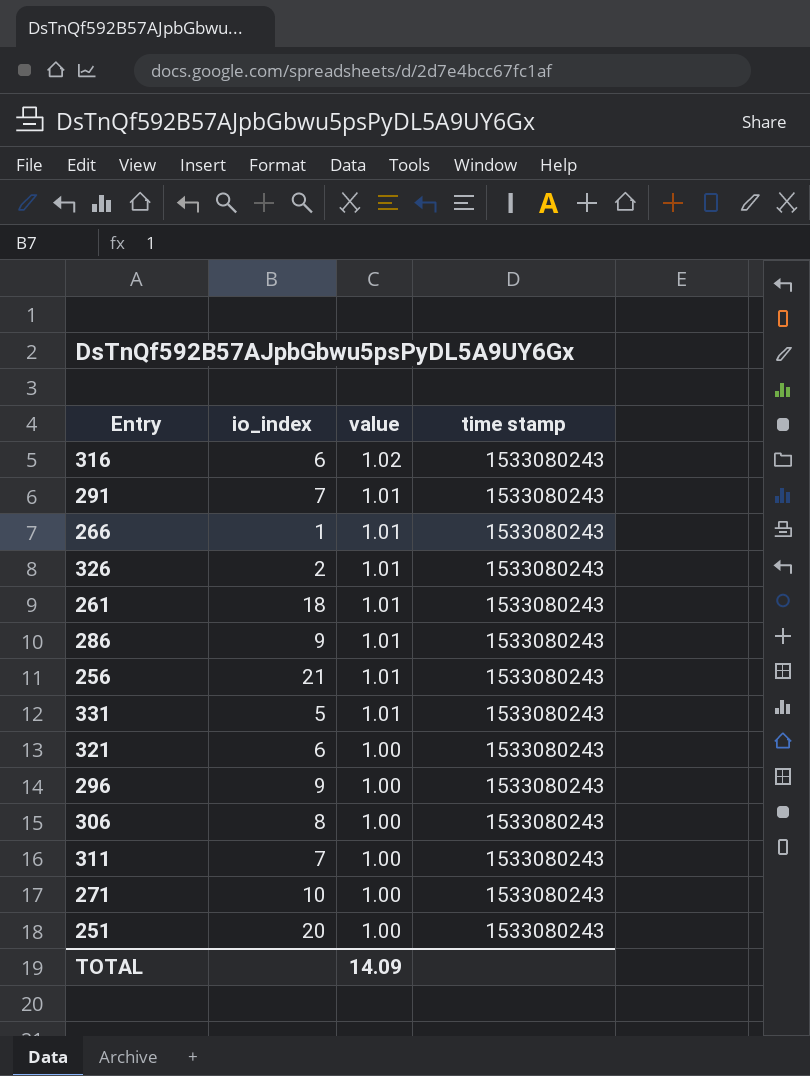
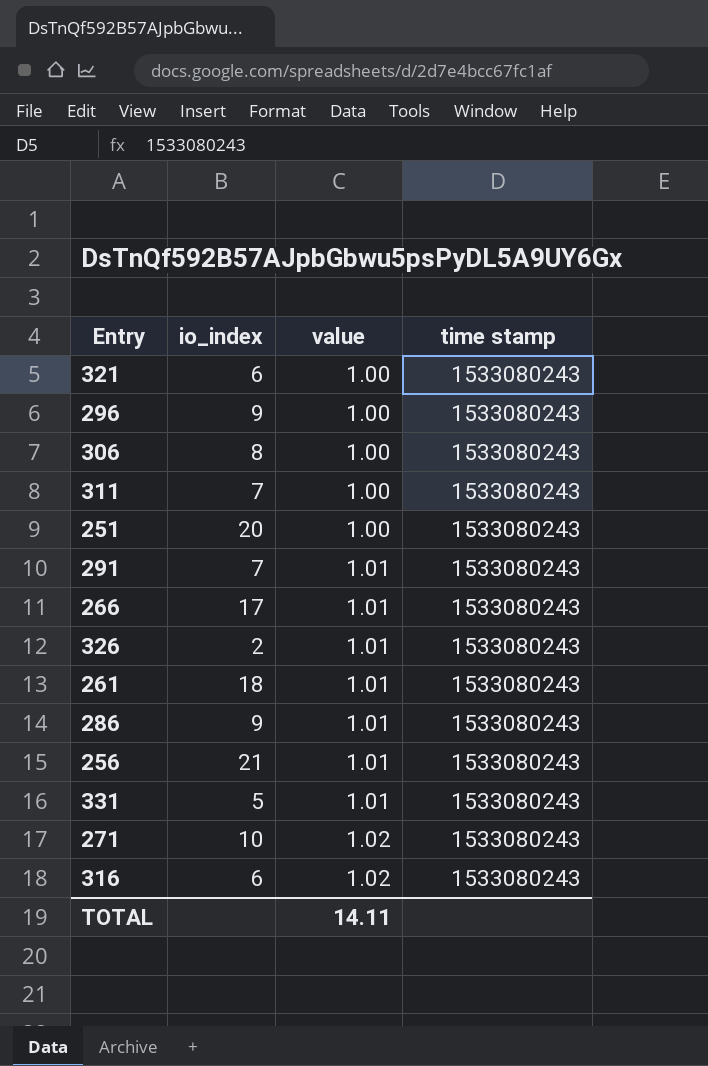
row order: value descending -> value ascending
266 | io_index: 1 -> 17
271 | value: 1.00 -> 1.02
TOTAL | value: 14.09 -> 14.11

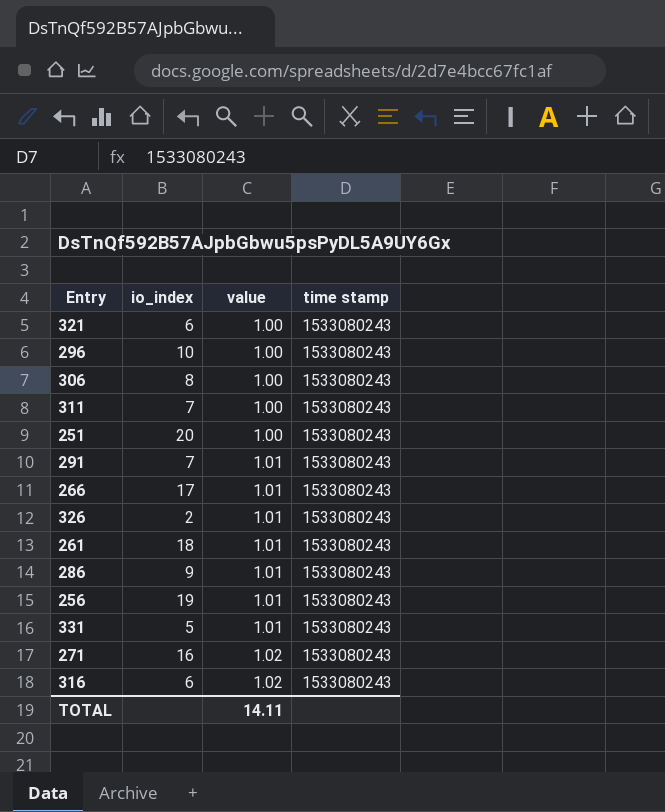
296 | io_index: 9 -> 10
256 | io_index: 21 -> 19
271 | io_index: 10 -> 16

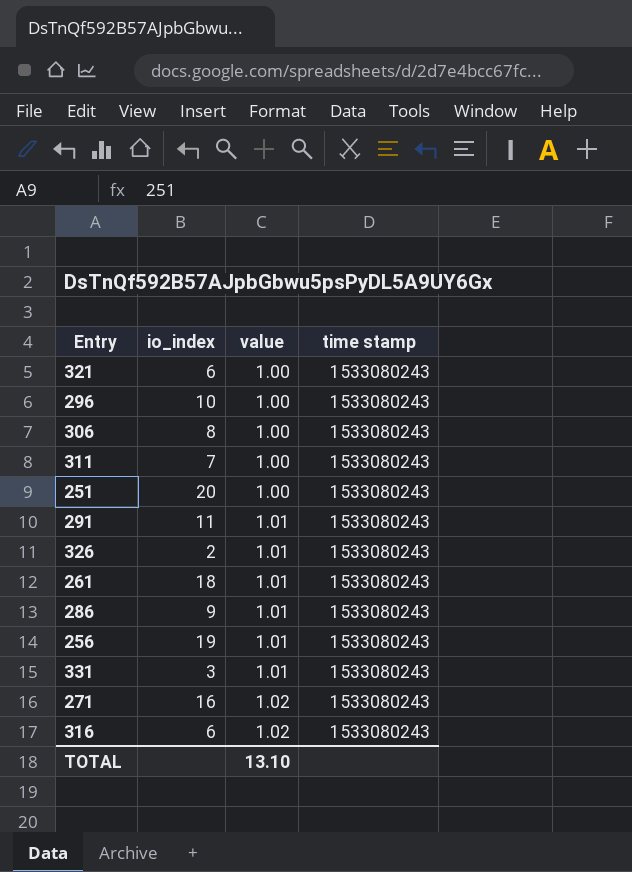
row 266: 17 | 1.01 | 1533080243 -> none
291 | io_index: 7 -> 11
331 | io_index: 5 -> 3
TOTAL | value: 14.11 -> 13.10

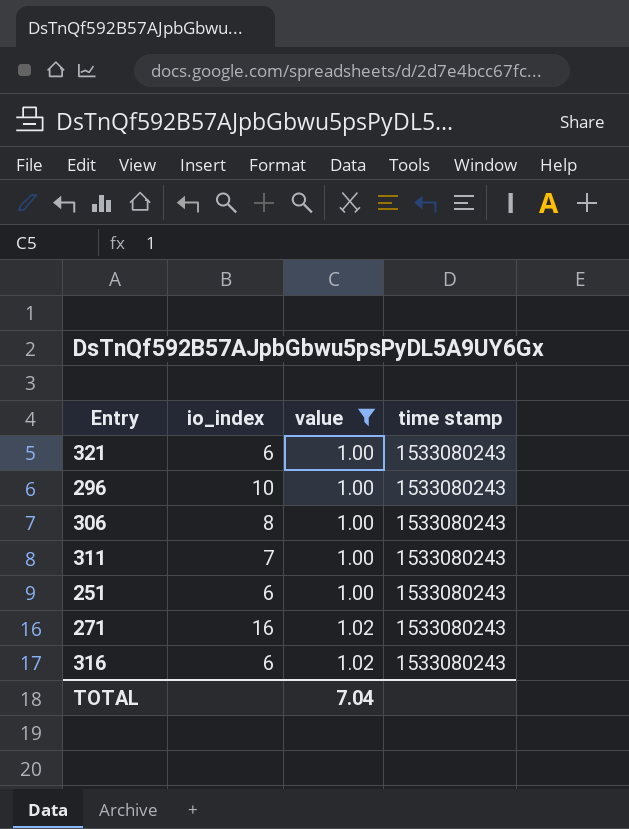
filter: none -> value != 1.01
251 | io_index: 20 -> 6
TOTAL | value: 13.10 -> 7.04

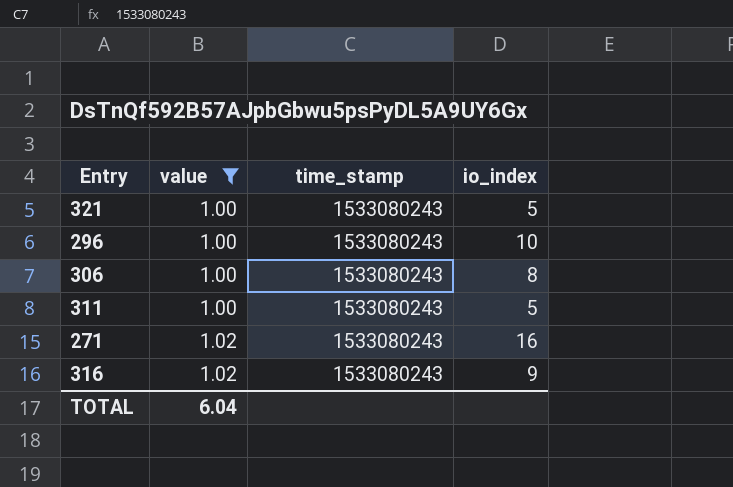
column name: time stamp -> time_stamp
column io_index | position: 2 -> 4
row 251: 6 | 1.00 | 1533080243 -> none
321 | io_index: 6 -> 5
311 | io_index: 7 -> 5
316 | io_index: 6 -> 9
TOTAL | value: 7.04 -> 6.04

